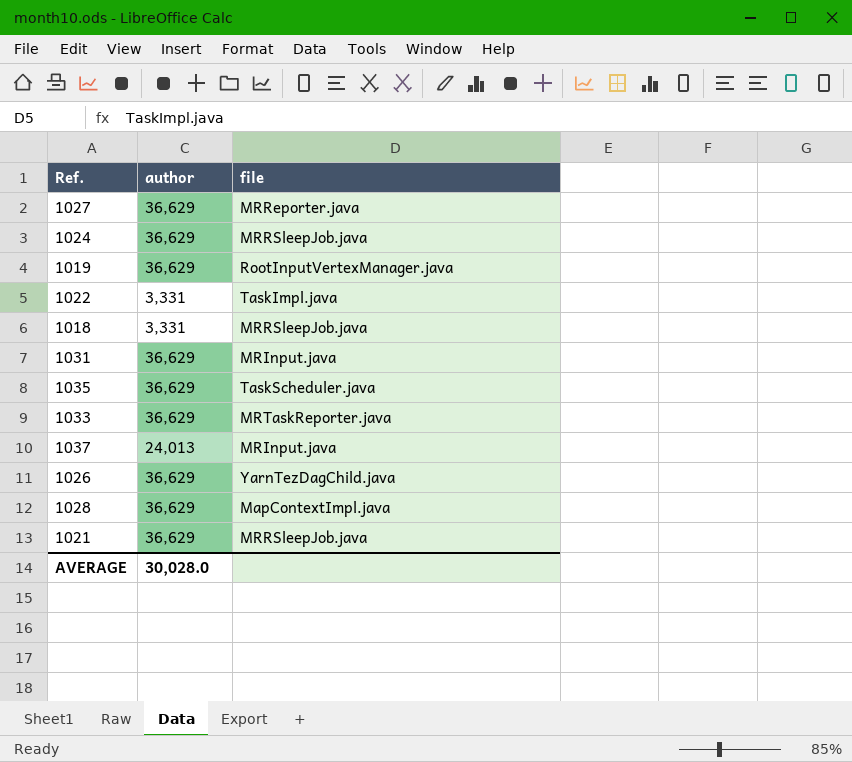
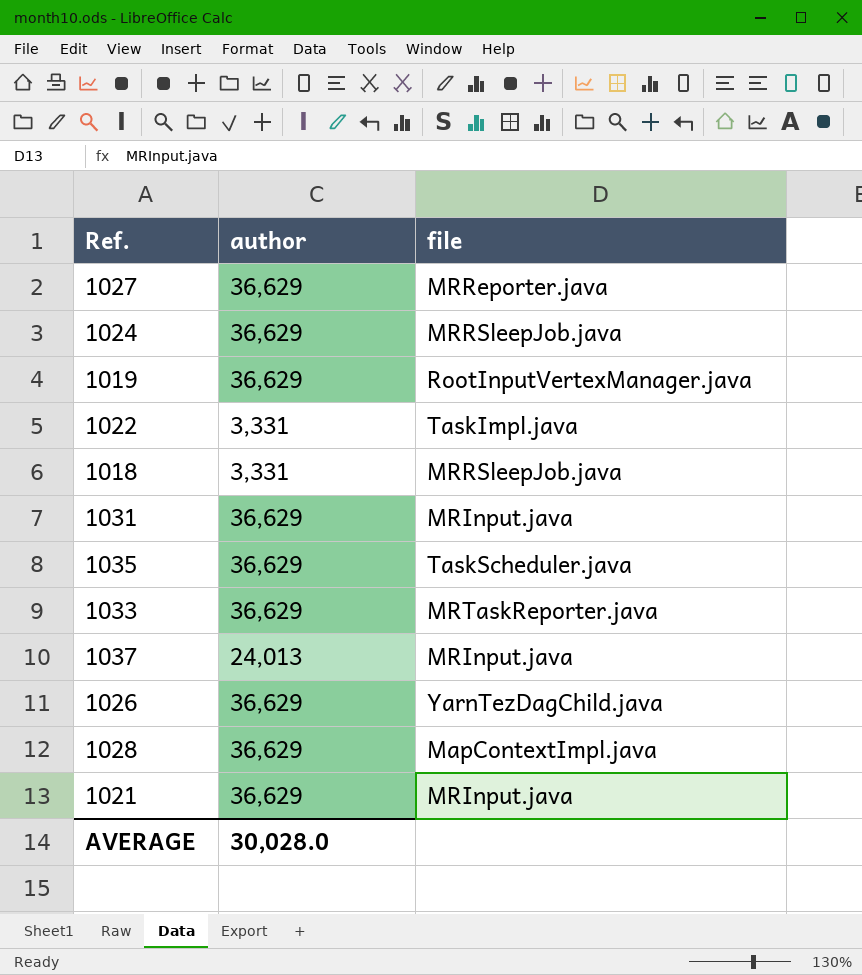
1021 | file: MRRSleepJob.java -> MRInput.java

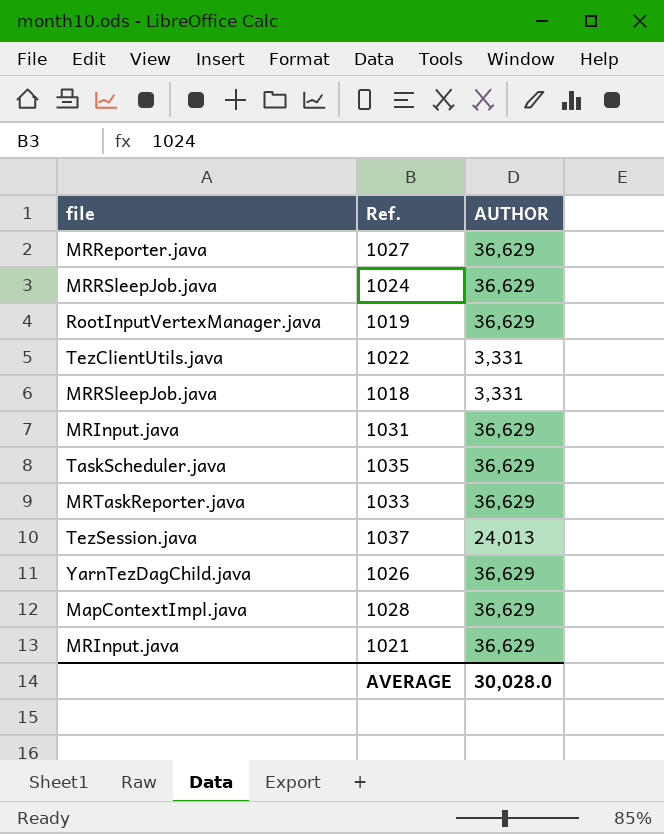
column file | position: 3 -> 1
column name: author -> AUTHOR
1022 | file: TaskImpl.java -> TezClientUtils.java
1037 | file: MRInput.java -> TezSession.java

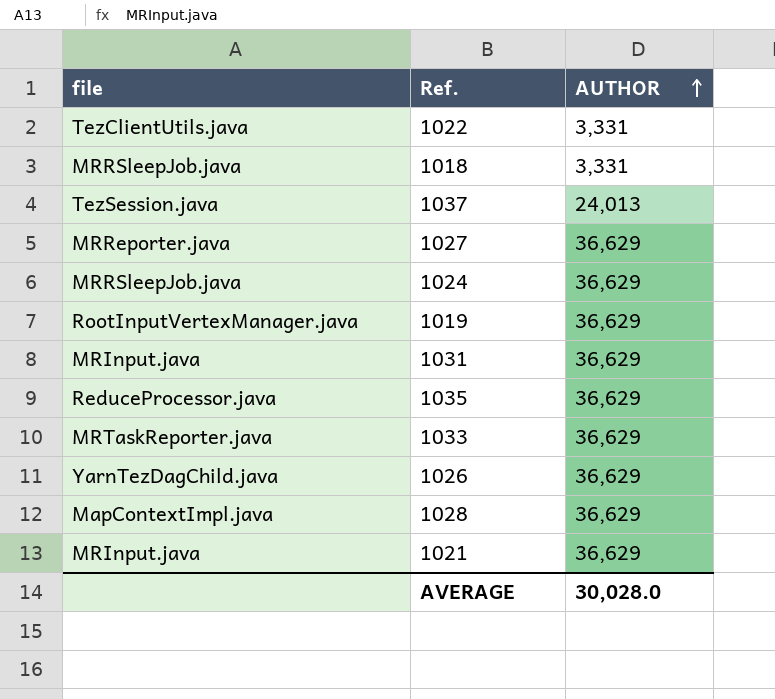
row order: none -> AUTHOR ascending
1035 | file: TaskScheduler.java -> ReduceProcessor.java

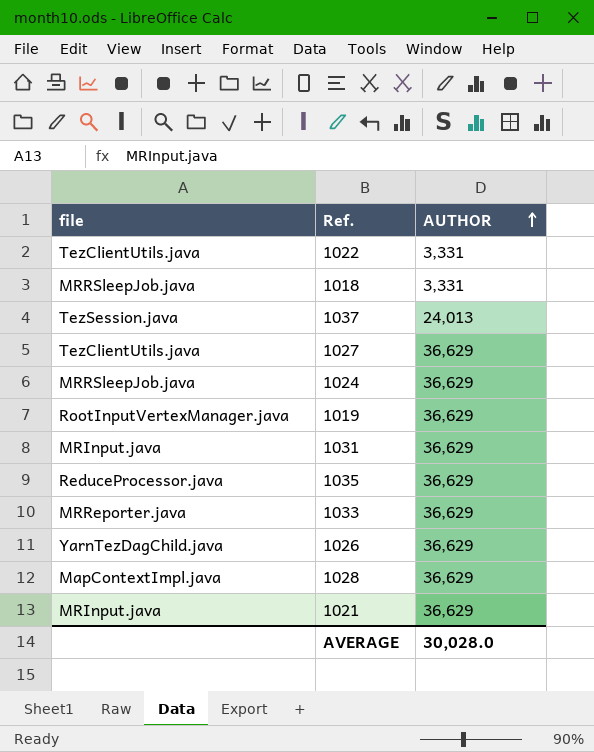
1027 | file: MRReporter.java -> TezClientUtils.java
1033 | file: MRTaskReporter.java -> MRReporter.java

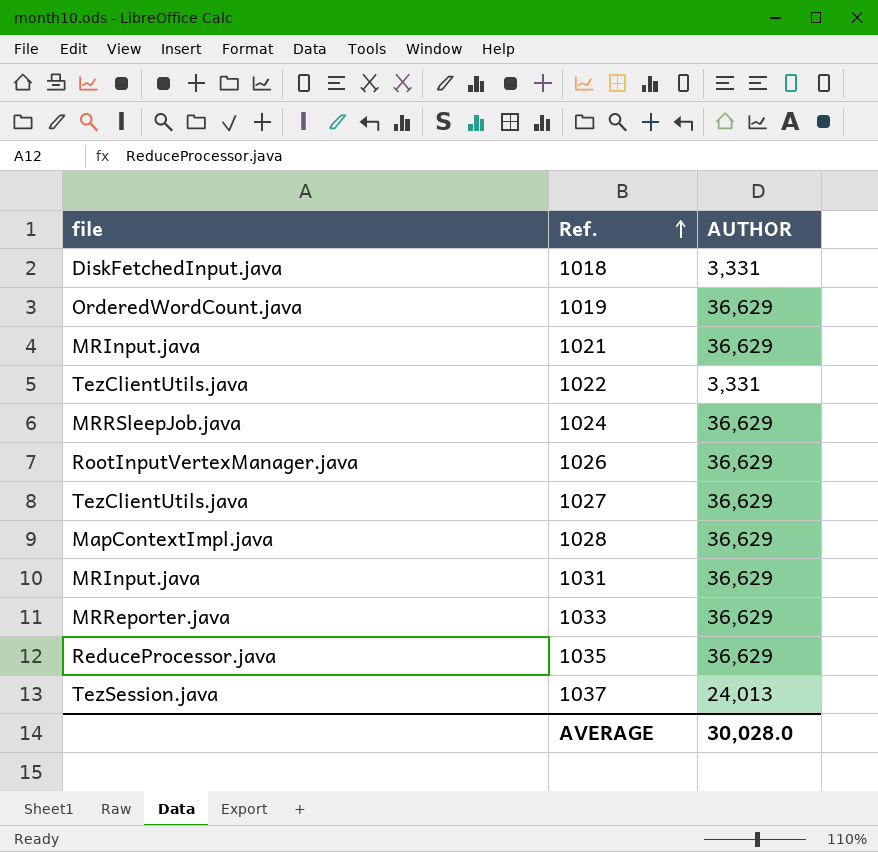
row order: AUTHOR ascending -> Ref. ascending
1018 | file: MRRSleepJob.java -> DiskFetchedInput.java
1019 | file: RootInputVertexManager.java -> OrderedWordCount.java
1026 | file: YarnTezDagChild.java -> RootInputVertexManager.java

